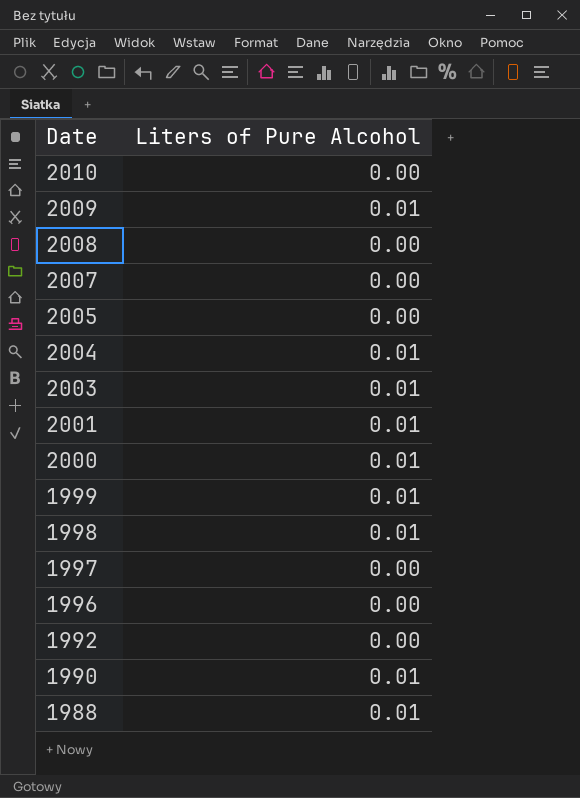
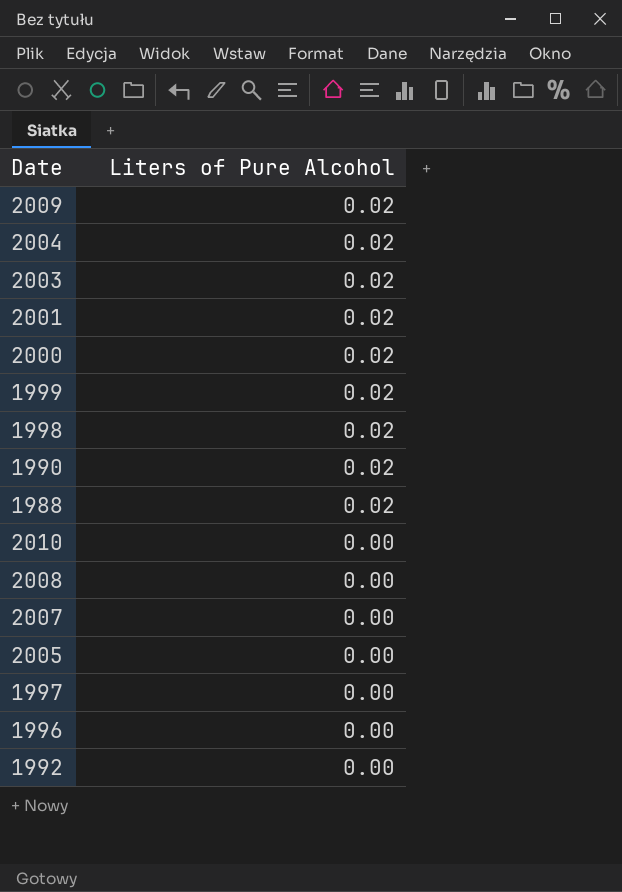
row order: Date descending -> Liters of Pure Alcohol descending
2009 | Liters of Pure Alcohol: 0.01 -> 0.02
2004 | Liters of Pure Alcohol: 0.01 -> 0.02
2003 | Liters of Pure Alcohol: 0.01 -> 0.02
2001 | Liters of Pure Alcohol: 0.01 -> 0.02
2000 | Liters of Pure Alcohol: 0.01 -> 0.02
1999 | Liters of Pure Alcohol: 0.01 -> 0.02
1998 | Liters of Pure Alcohol: 0.01 -> 0.02
1990 | Liters of Pure Alcohol: 0.01 -> 0.02
1988 | Liters of Pure Alcohol: 0.01 -> 0.02

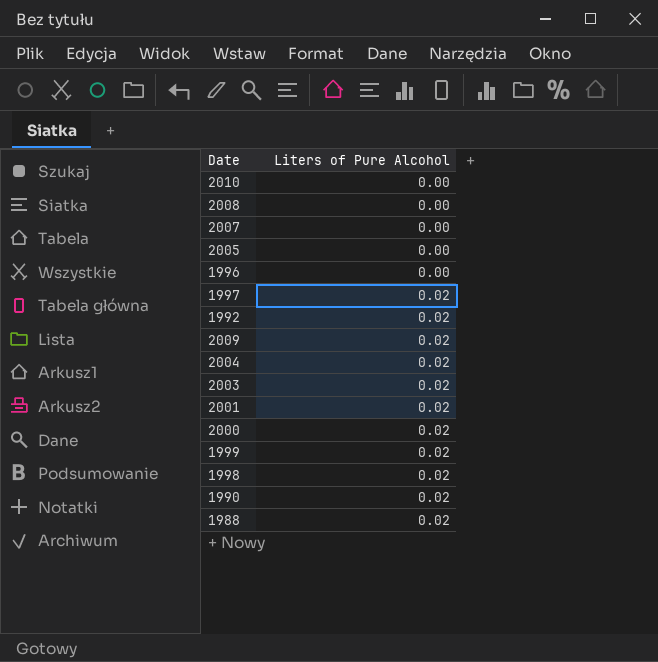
row order: Liters of Pure Alcohol descending -> Liters of Pure Alcohol ascending
1997 | Liters of Pure Alcohol: 0.00 -> 0.02
1992 | Liters of Pure Alcohol: 0.00 -> 0.02

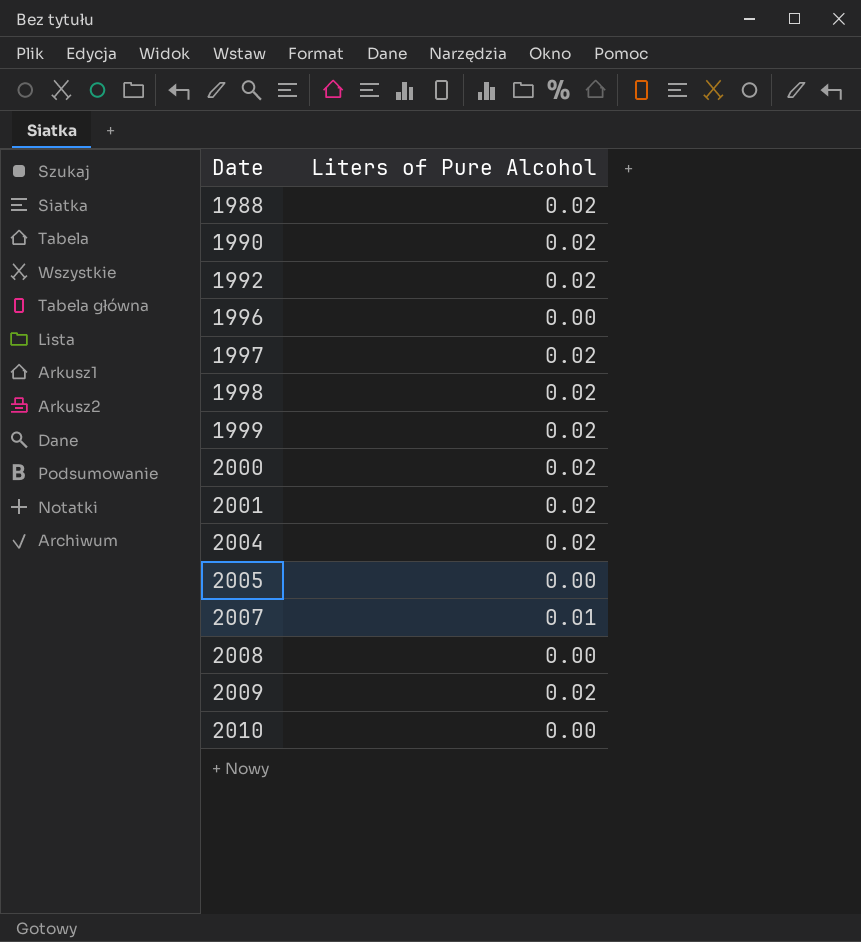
row order: Liters of Pure Alcohol ascending -> Date ascending
row 2003: 0.02 -> none
2007 | Liters of Pure Alcohol: 0.00 -> 0.01

